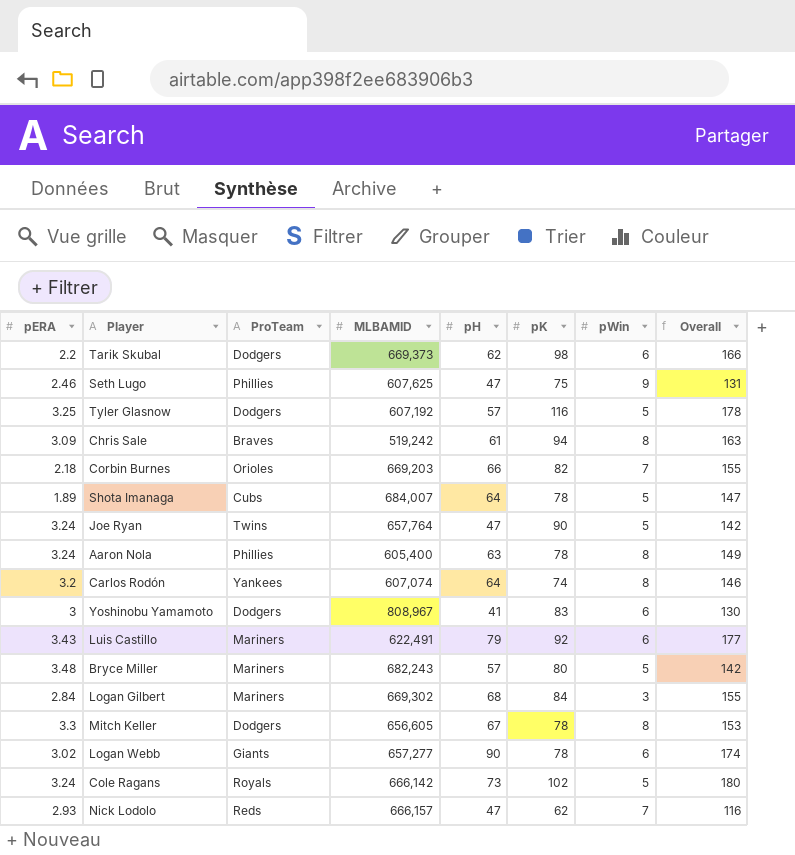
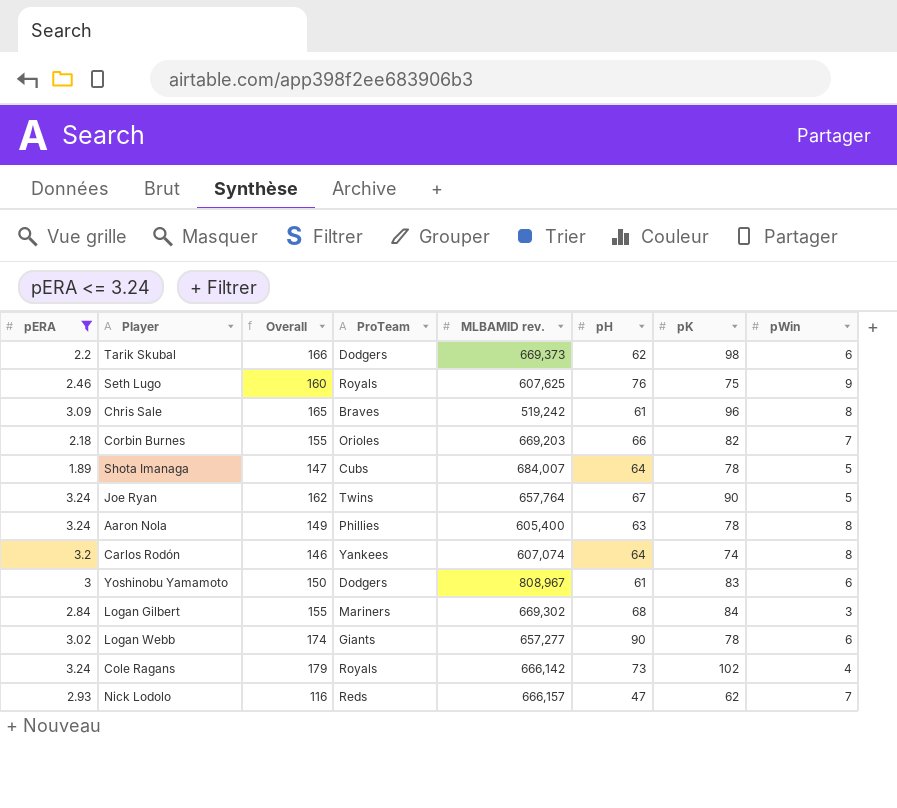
filter: none -> pERA <= 3.24
column Overall | position: 8 -> 3
column name: MLBAMID -> MLBAMID rev.
Seth Lugo | Overall: 131 -> 160
Seth Lugo | ProTeam: Phillies -> Royals
Seth Lugo | pH: 47 -> 76
Chris Sale | Overall: 163 -> 165
Chris Sale | pK: 94 -> 96
Joe Ryan | Overall: 142 -> 162
Joe Ryan | pH: 47 -> 67
Yoshinobu Yamamoto | Overall: 130 -> 150
Yoshinobu Yamamoto | pH: 41 -> 61
Cole Ragans | Overall: 180 -> 179
Cole Ragans | pWin: 5 -> 4

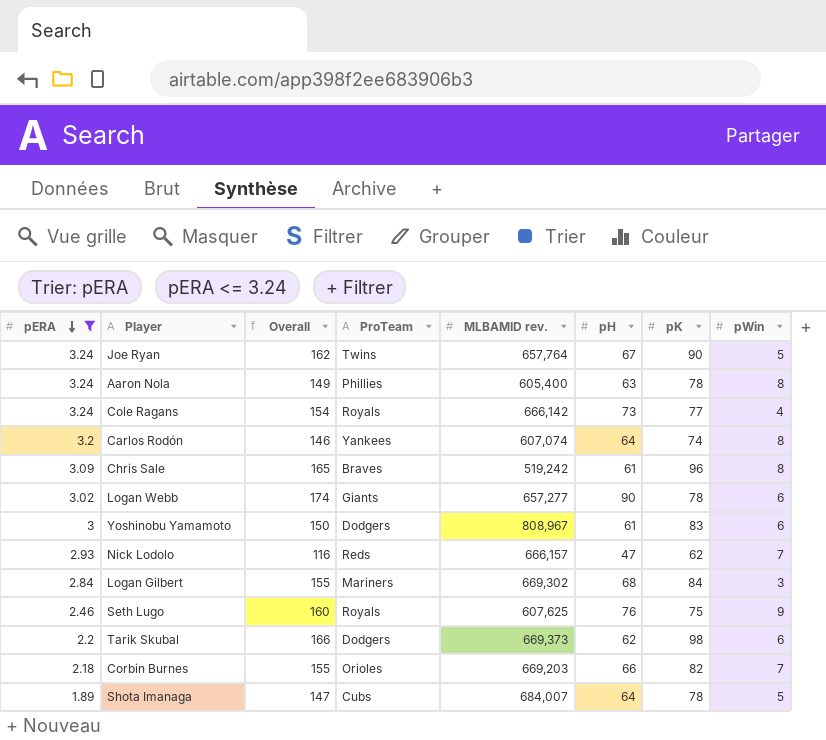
row order: none -> pERA descending
Cole Ragans | Overall: 179 -> 154
Cole Ragans | pK: 102 -> 77

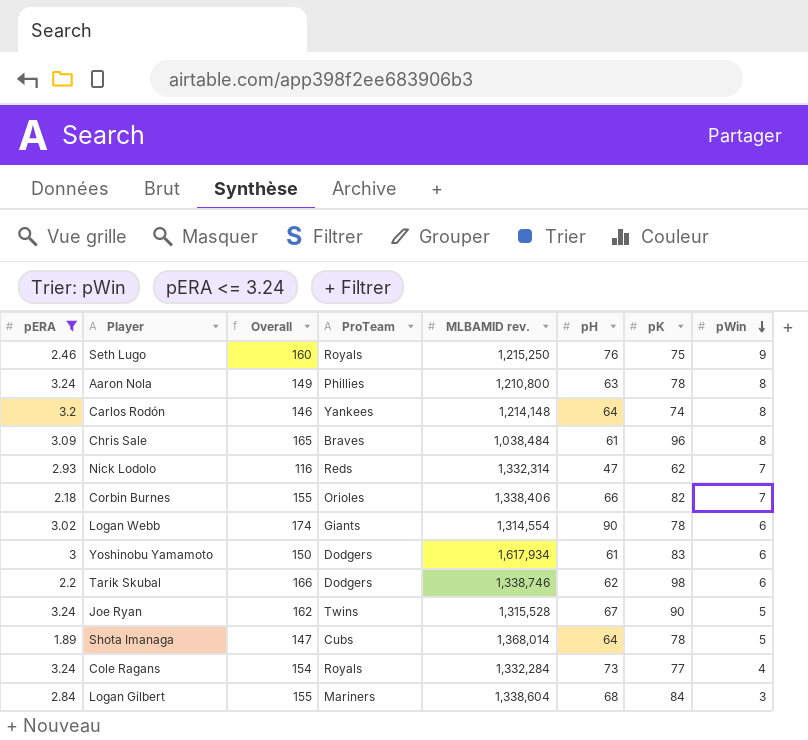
row order: pERA descending -> pWin descending
Seth Lugo | MLBAMID rev.: 607,625 -> 1,215,250
Aaron Nola | MLBAMID rev.: 605,400 -> 1,210,800
Carlos Rodón | MLBAMID rev.: 607,074 -> 1,214,148
Chris Sale | MLBAMID rev.: 519,242 -> 1,038,484
Nick Lodolo | MLBAMID rev.: 666,157 -> 1,332,314
Corbin Burnes | MLBAMID rev.: 669,203 -> 1,338,406
Logan Webb | MLBAMID rev.: 657,277 -> 1,314,554
Yoshinobu Yamamoto | MLBAMID rev.: 808,967 -> 1,617,934
Tarik Skubal | MLBAMID rev.: 669,373 -> 1,338,746
Joe Ryan | MLBAMID rev.: 657,764 -> 1,315,528
Shota Imanaga | MLBAMID rev.: 684,007 -> 1,368,014
Cole Ragans | MLBAMID rev.: 666,142 -> 1,332,284
Logan Gilbert | MLBAMID rev.: 669,302 -> 1,338,604

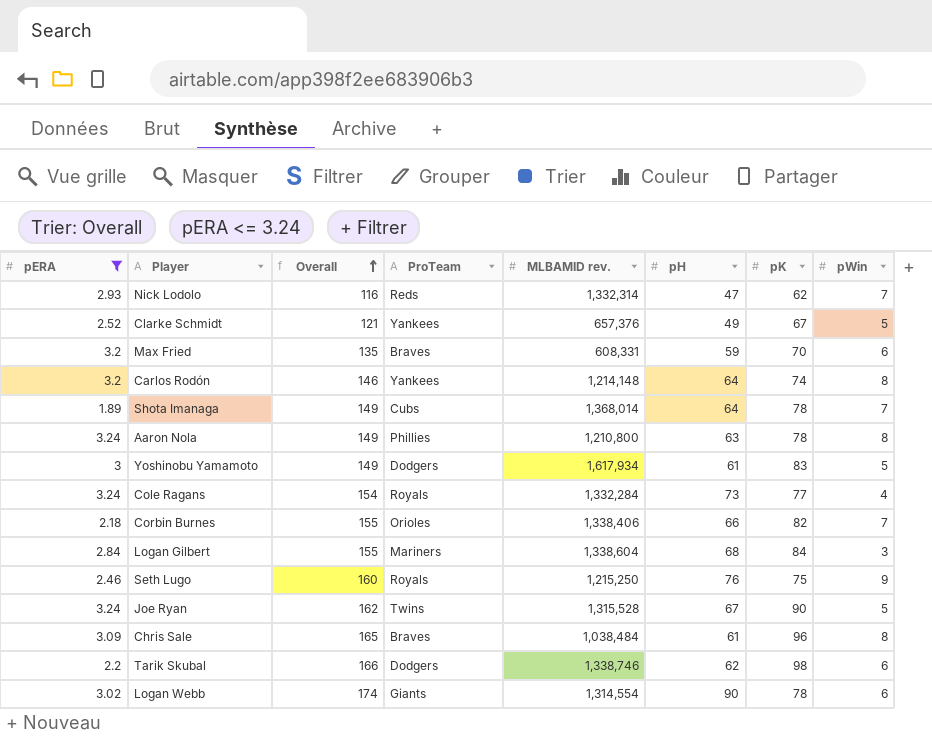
row order: pWin descending -> Overall ascending
row Clarke Schmidt: none -> 2.52 | 121 | Yankees | 657,376 | 49 | 67 | 5
row Max Fried: none -> 3.2 | 135 | Braves | 608,331 | 59 | 70 | 6
Shota Imanaga | Overall: 147 -> 149
Shota Imanaga | pWin: 5 -> 7
Yoshinobu Yamamoto | Overall: 150 -> 149
Yoshinobu Yamamoto | pWin: 6 -> 5

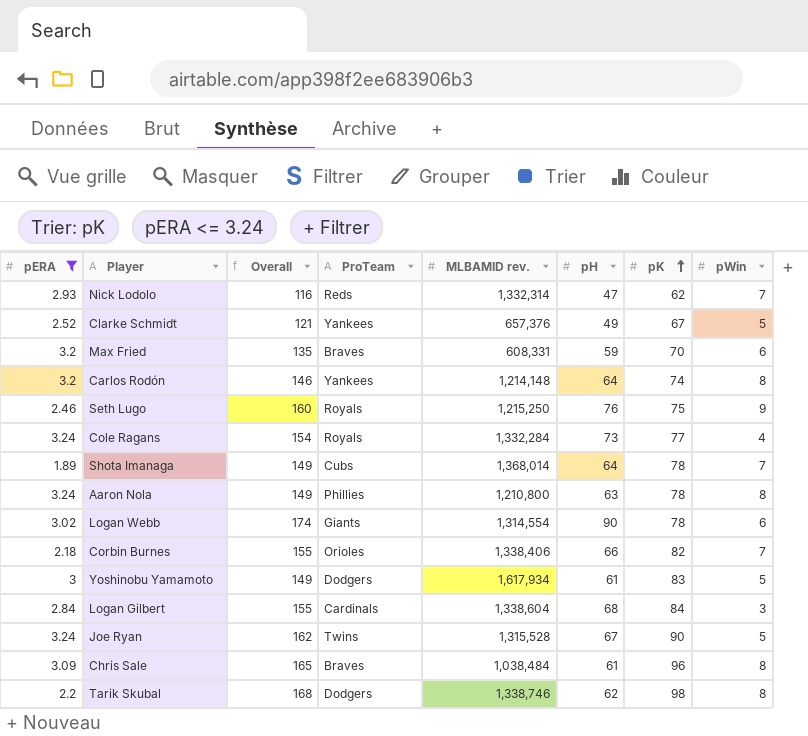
row order: Overall ascending -> pK ascending
Logan Gilbert | ProTeam: Mariners -> Cardinals
Tarik Skubal | Overall: 166 -> 168
Tarik Skubal | pWin: 6 -> 8

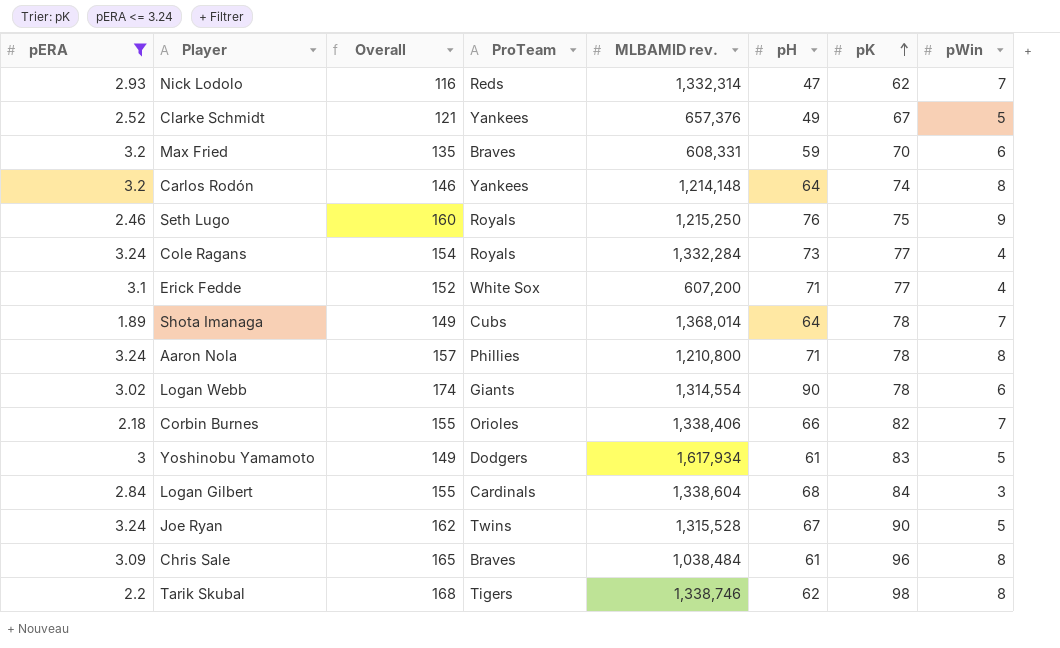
row Erick Fedde: none -> 3.1 | 152 | White Sox | 607,200 | 71 | 77 | 4
Aaron Nola | Overall: 149 -> 157
Aaron Nola | pH: 63 -> 71
Tarik Skubal | ProTeam: Dodgers -> Tigers

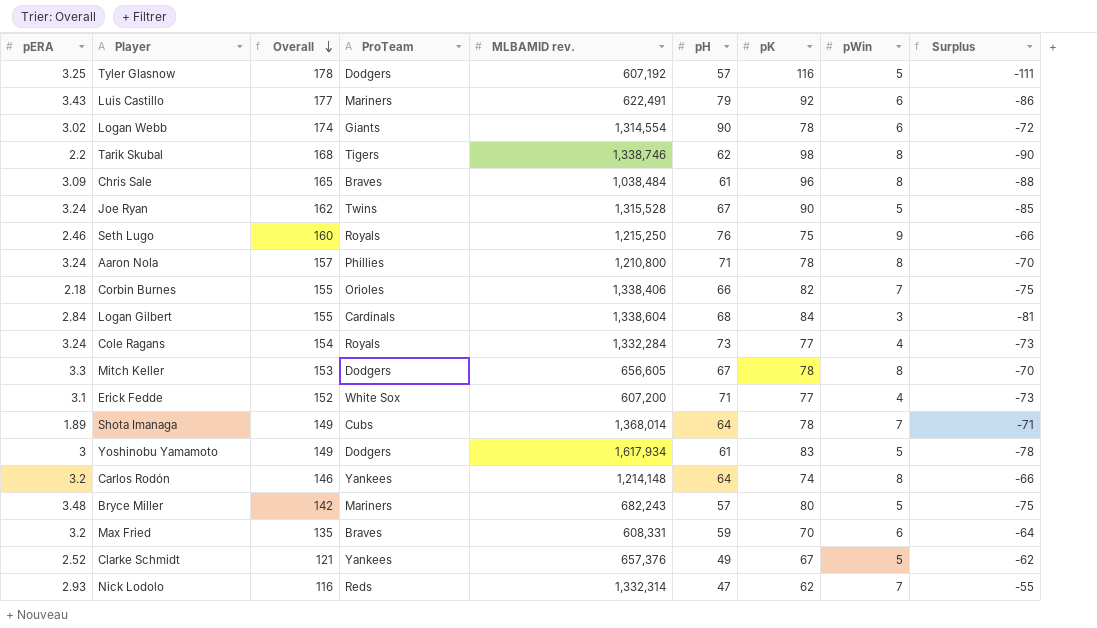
filter: pERA <= 3.24 -> none
row order: pK ascending -> Overall descending
column Surplus | formula: none -> [pWin] - [pK]

